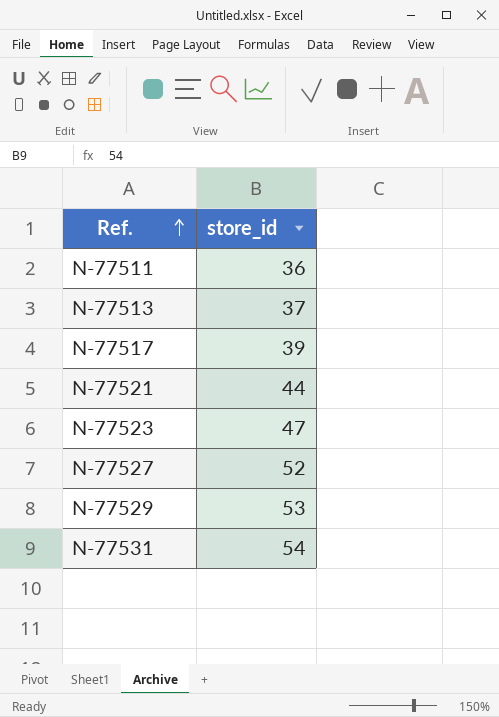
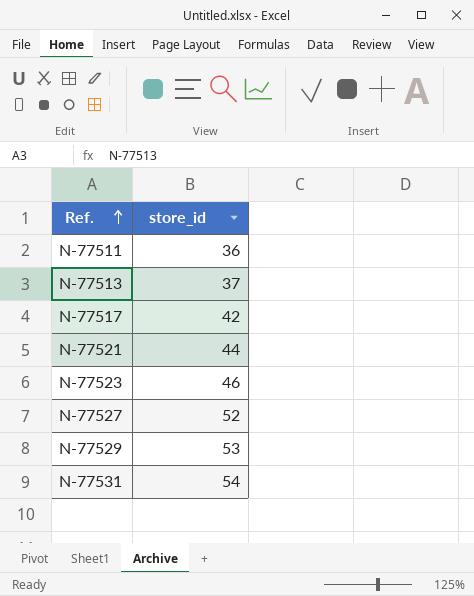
N-77517 | store_id: 39 -> 42
N-77523 | store_id: 47 -> 46

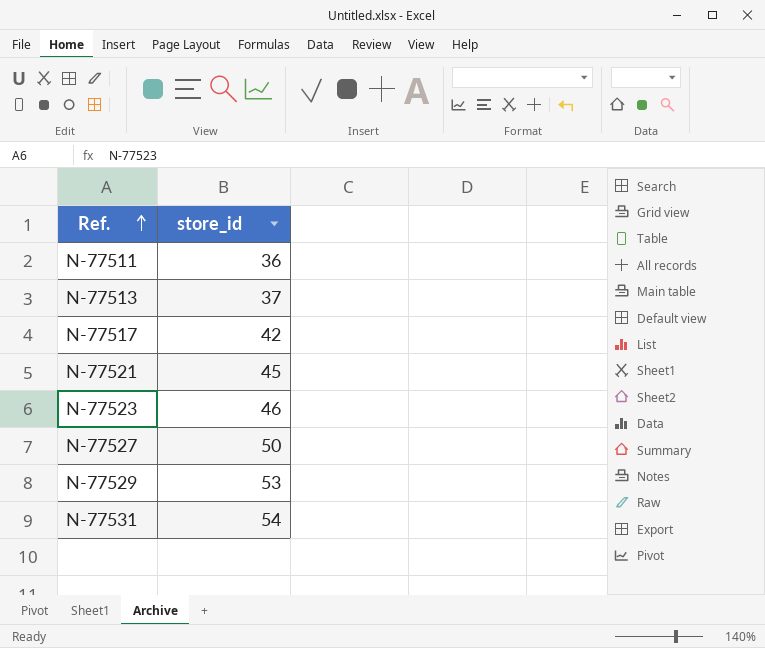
N-77521 | store_id: 44 -> 45
N-77527 | store_id: 52 -> 50

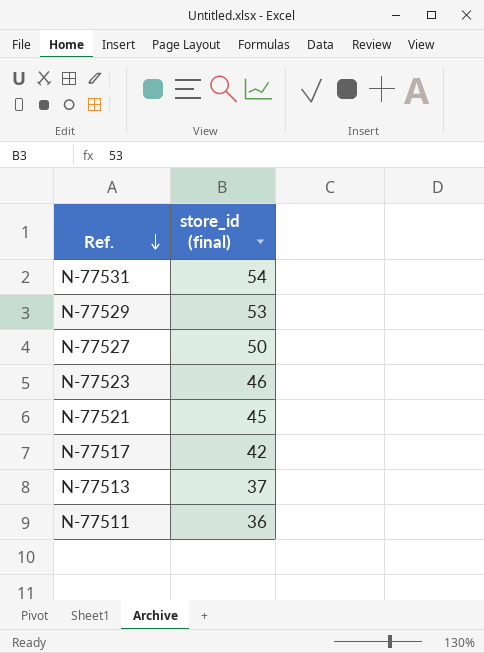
row order: Ref. ascending -> Ref. descending
column name: store_id -> store_id (final)

